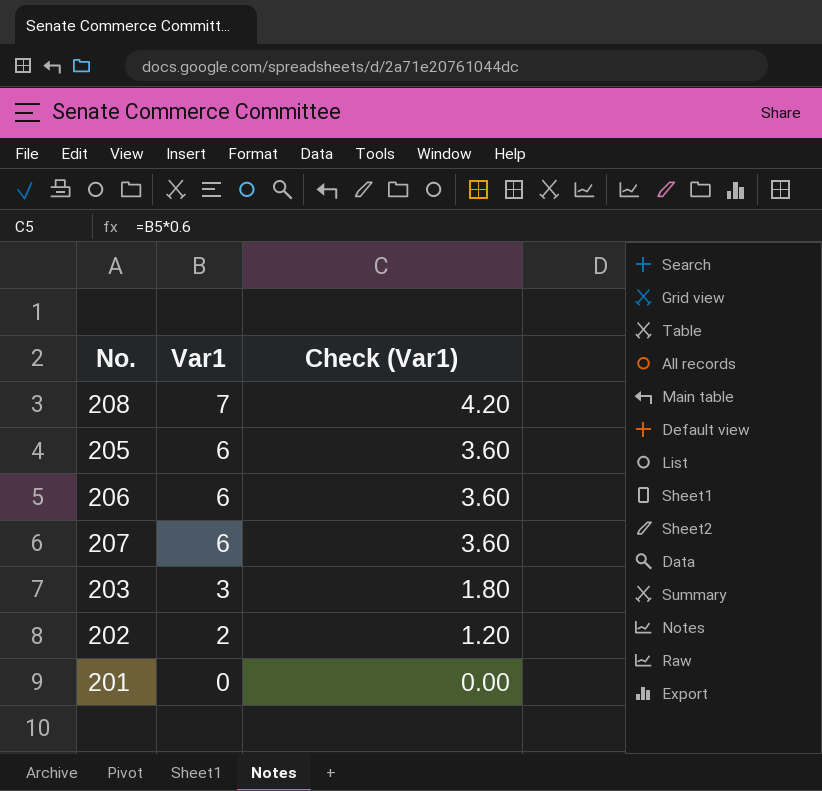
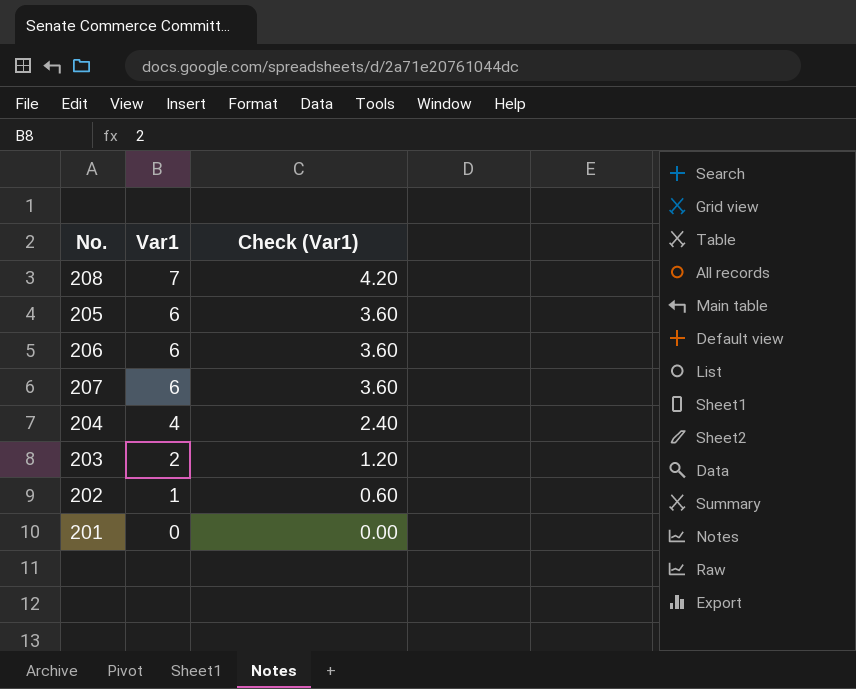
row 204: none -> 4 | 2.40
203 | Var1: 3 -> 2
203 | Check (Var1): 1.80 -> 1.20
202 | Var1: 2 -> 1
202 | Check (Var1): 1.20 -> 0.60

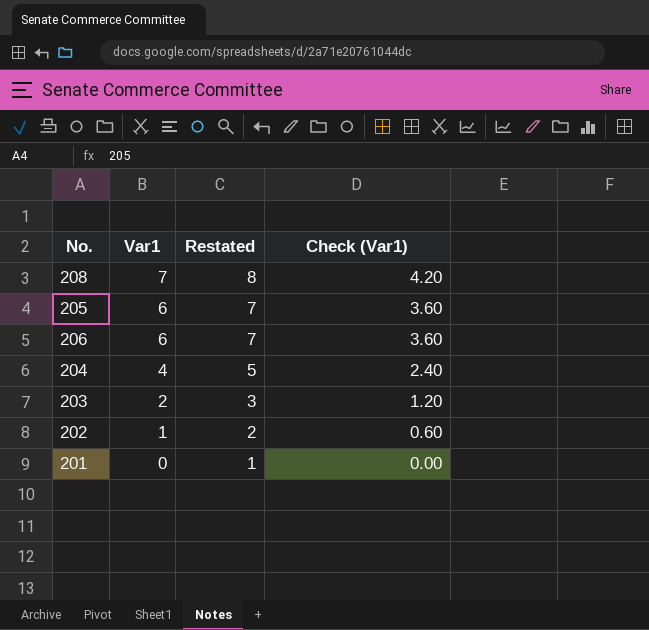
column Restated | formula: none -> [Var1] + 1
row 207: 6 | 3.60 -> none

